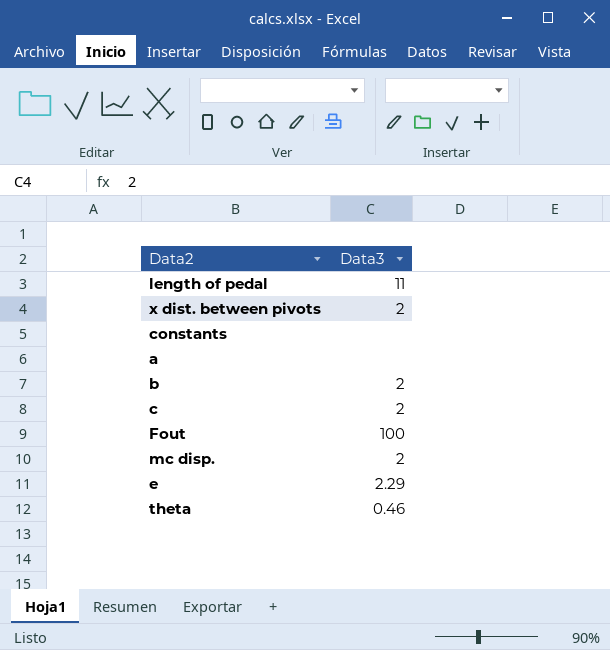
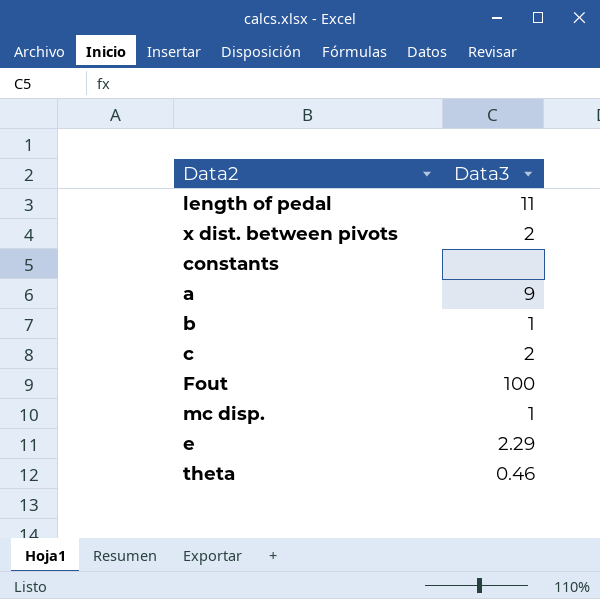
a | Data3: none -> 9
b | Data3: 2 -> 1
mc disp. | Data3: 2 -> 1

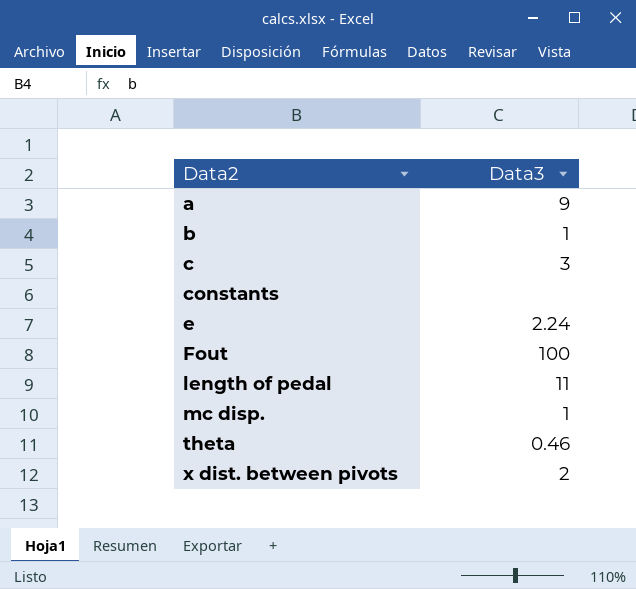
row order: none -> Data2 ascending
c | Data3: 2 -> 3
e | Data3: 2.29 -> 2.24

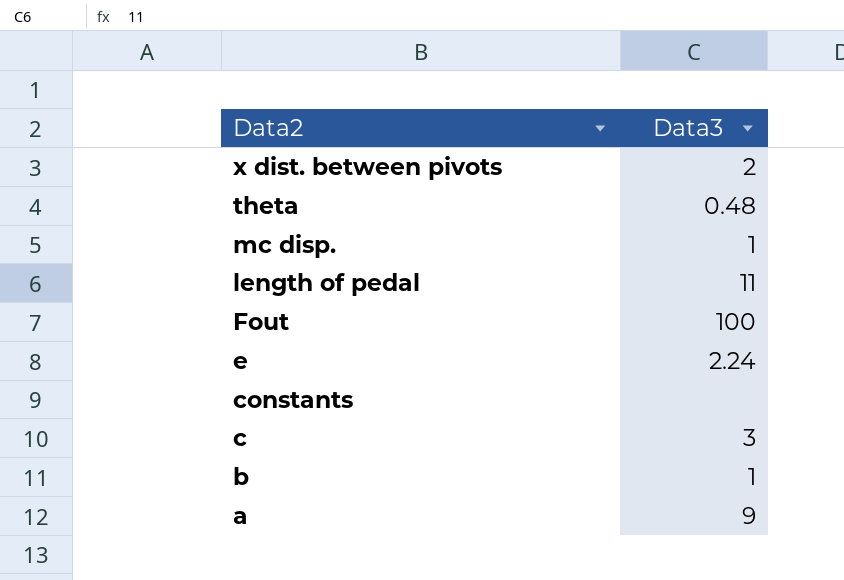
row order: Data2 ascending -> Data2 descending
theta | Data3: 0.46 -> 0.48

